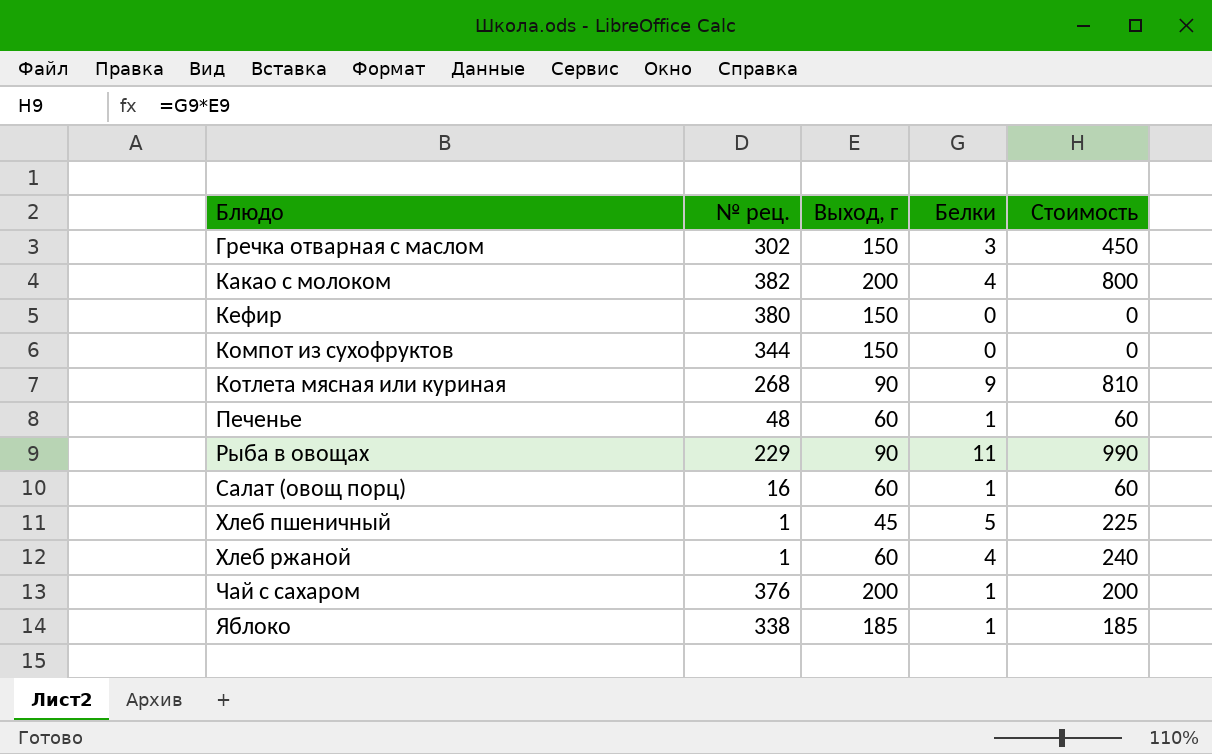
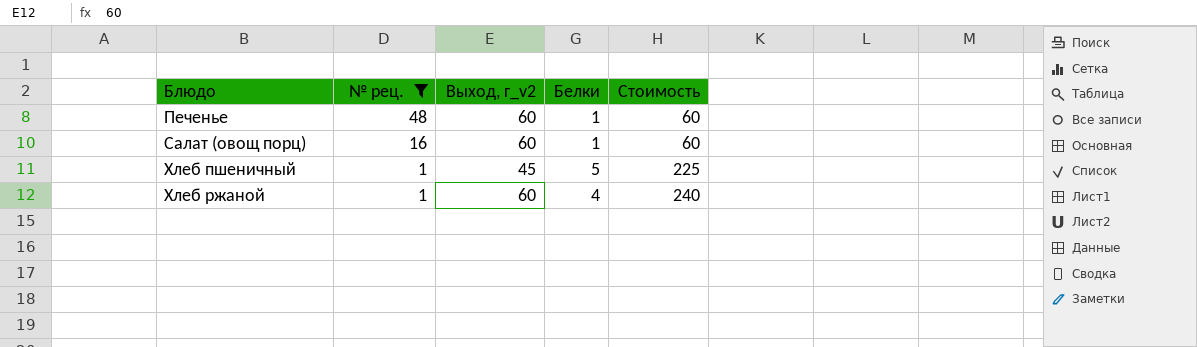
filter: none -> № рец. <= 48
column name: Выход, г -> Выход, г_v2

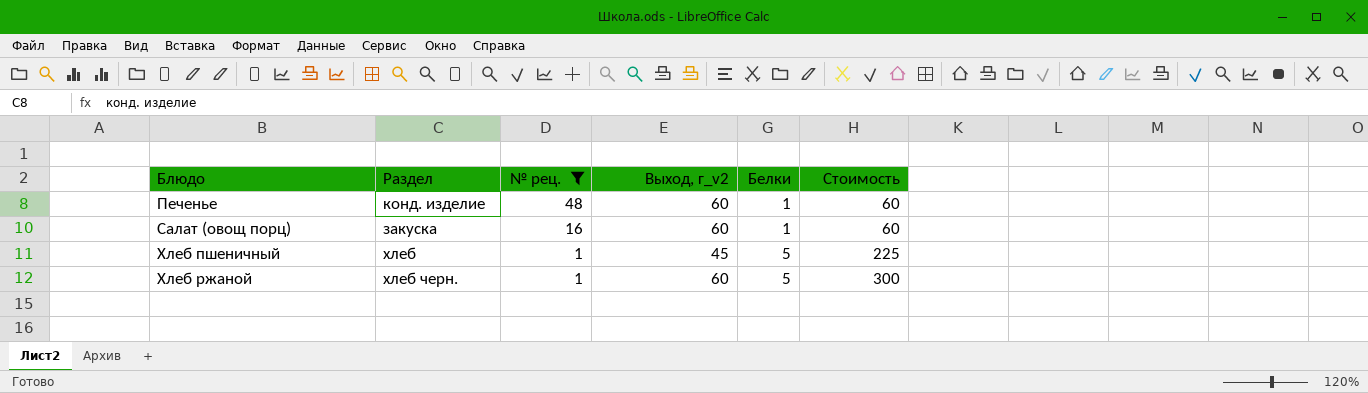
column Раздел | position: none -> 2
Хлеб ржаной | Белки: 4 -> 5
Хлеб ржаной | Стоимость: 240 -> 300

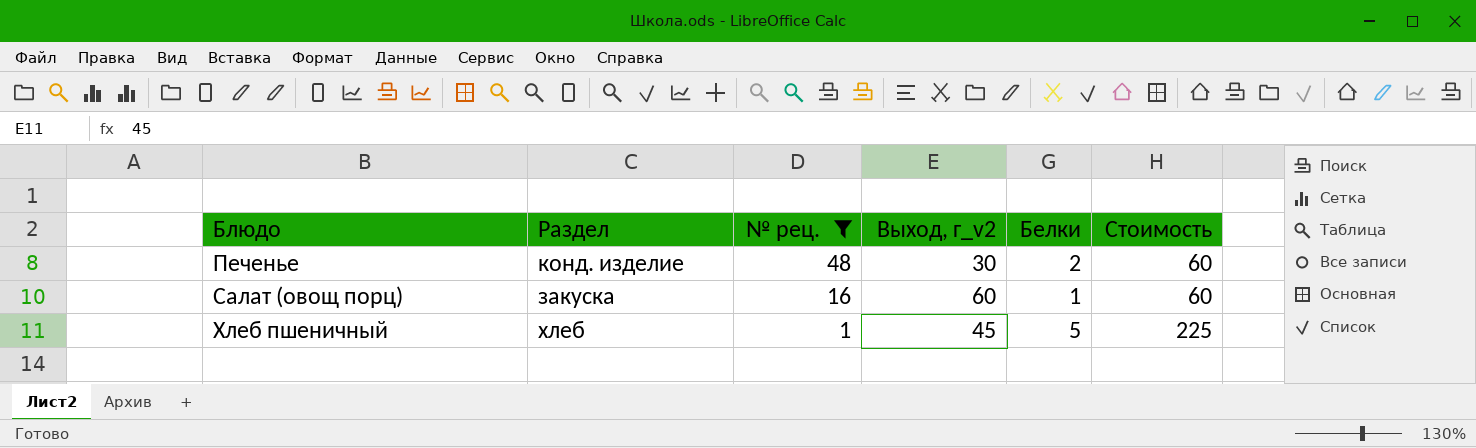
row Хлеб ржаной: хлеб черн. | 1 | 60 | 5 | 300 -> none
Печенье | Выход, г_v2: 60 -> 30
Печенье | Белки: 1 -> 2

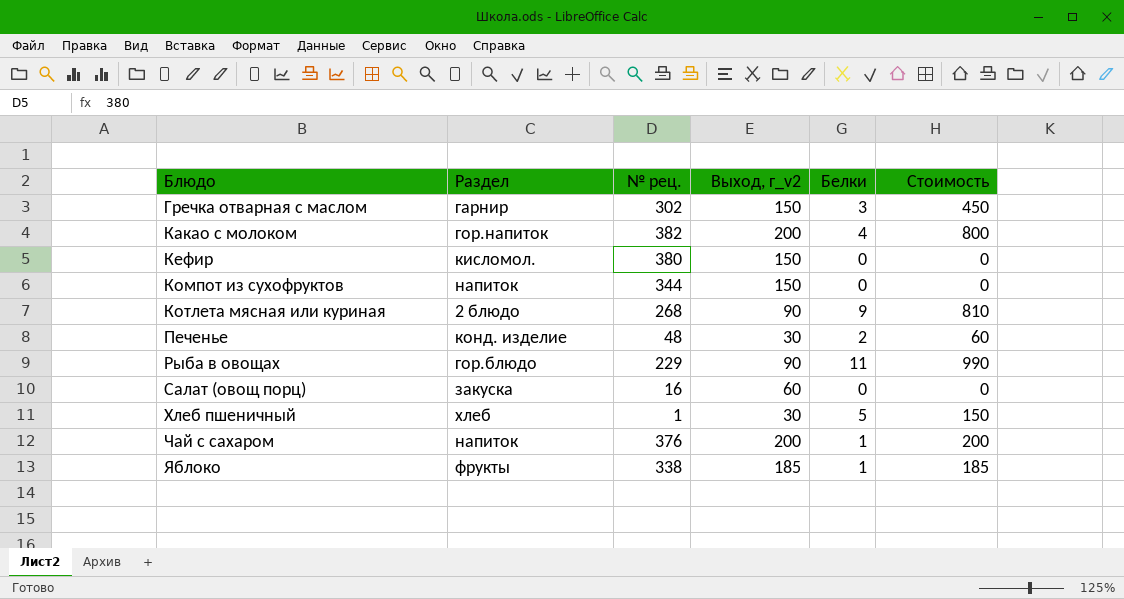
filter: № рец. <= 48 -> none
Салат (овощ порц) | Белки: 1 -> 0
Салат (овощ порц) | Стоимость: 60 -> 0
Хлеб пшеничный | Выход, г_v2: 45 -> 30
Хлеб пшеничный | Стоимость: 225 -> 150

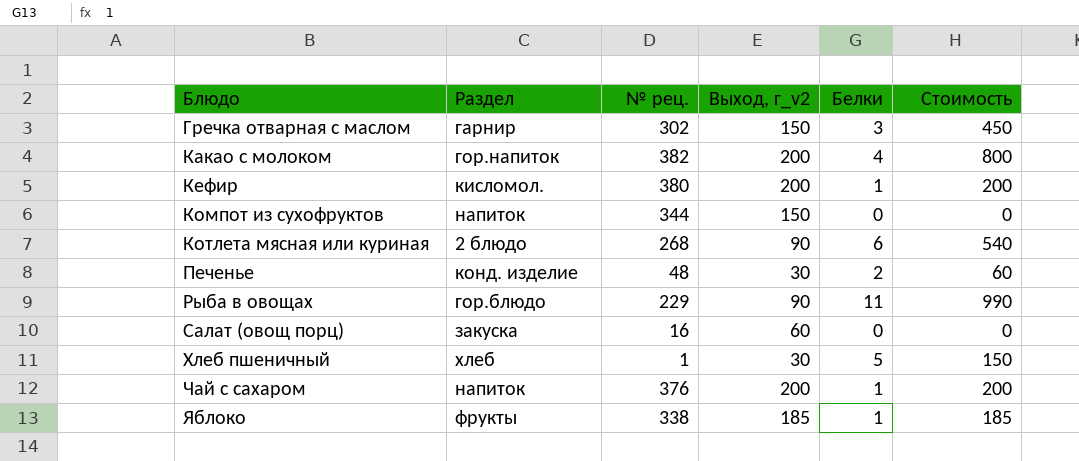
Кефир | Выход, г_v2: 150 -> 200
Кефир | Белки: 0 -> 1
Кефир | Стоимость: 0 -> 200
Котлета мясная или куриная | Белки: 9 -> 6
Котлета мясная или куриная | Стоимость: 810 -> 540

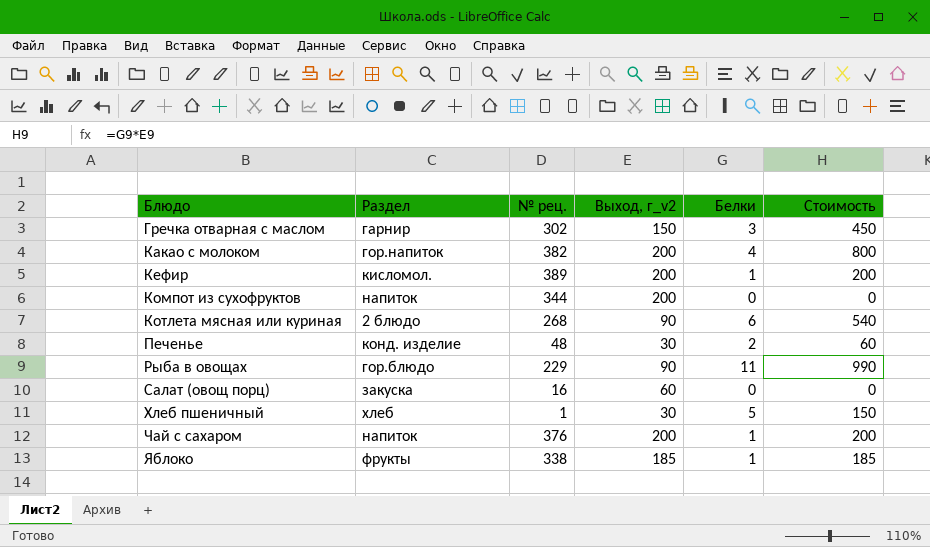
Кефир | № рец.: 380 -> 389
Компот из сухофруктов | Выход, г_v2: 150 -> 200

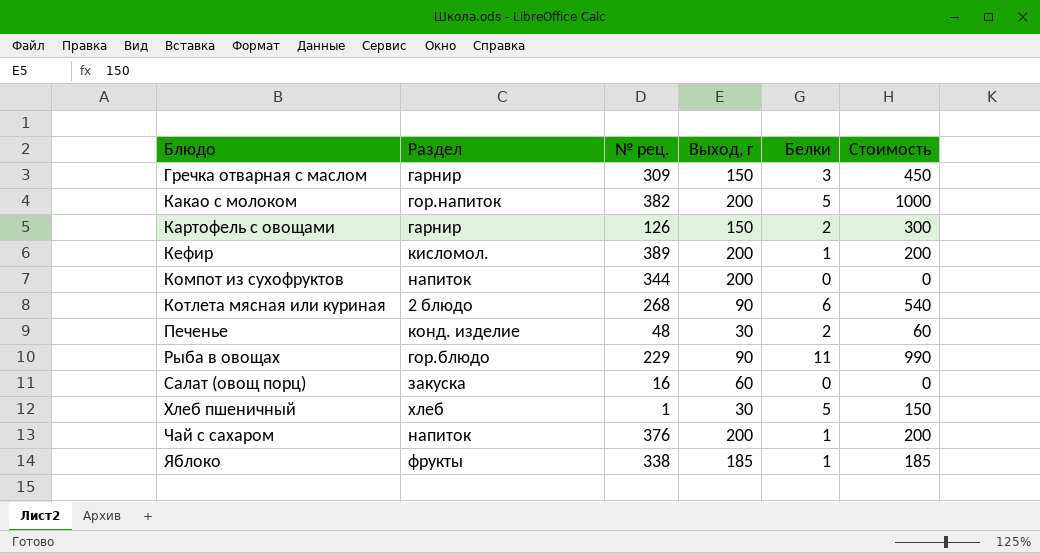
column name: Выход, г_v2 -> Выход, г
Гречка отварная с маслом | № рец.: 302 -> 309
Какао с молоком | Белки: 4 -> 5
Какао с молоком | Стоимость: 800 -> 1000
row Картофель с овощами: none -> гарнир | 126 | 150 | 2 | 300

